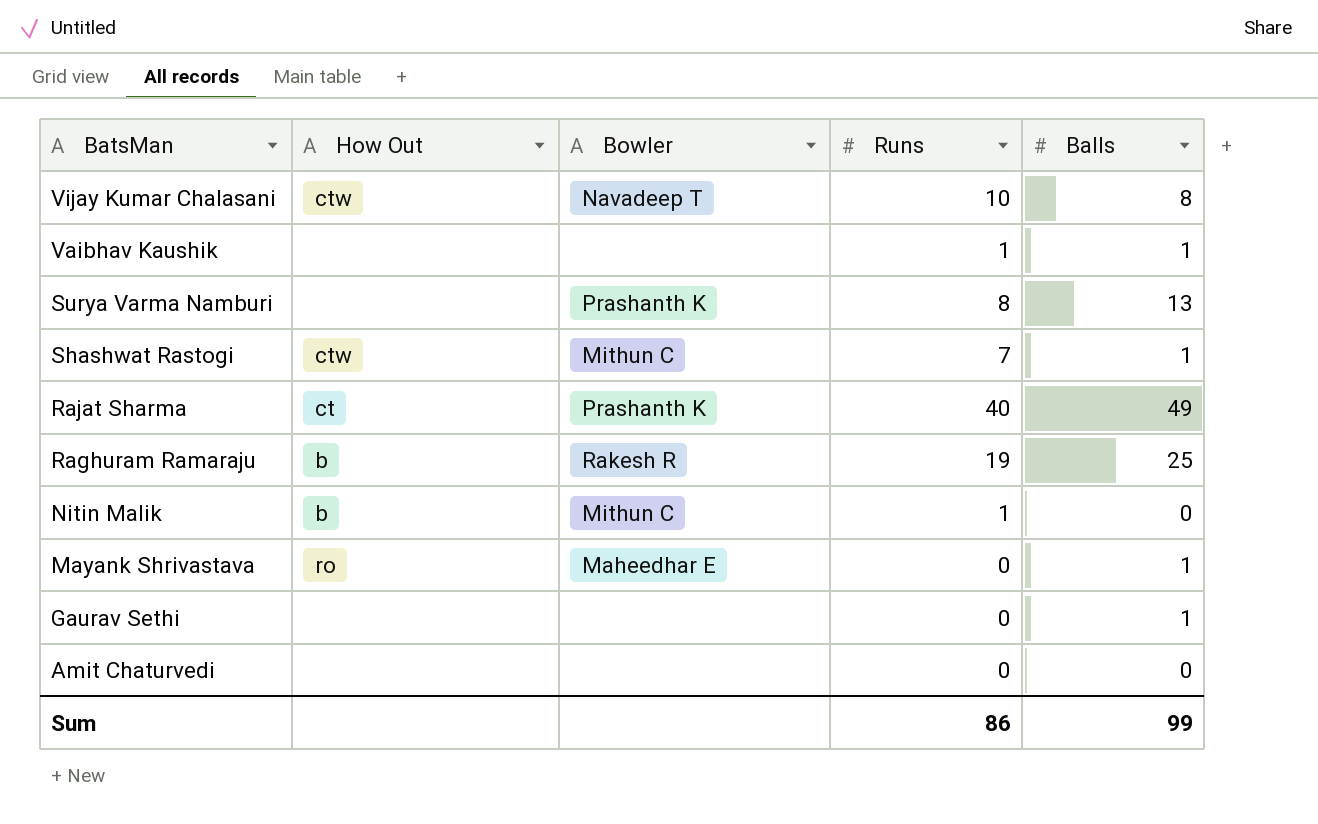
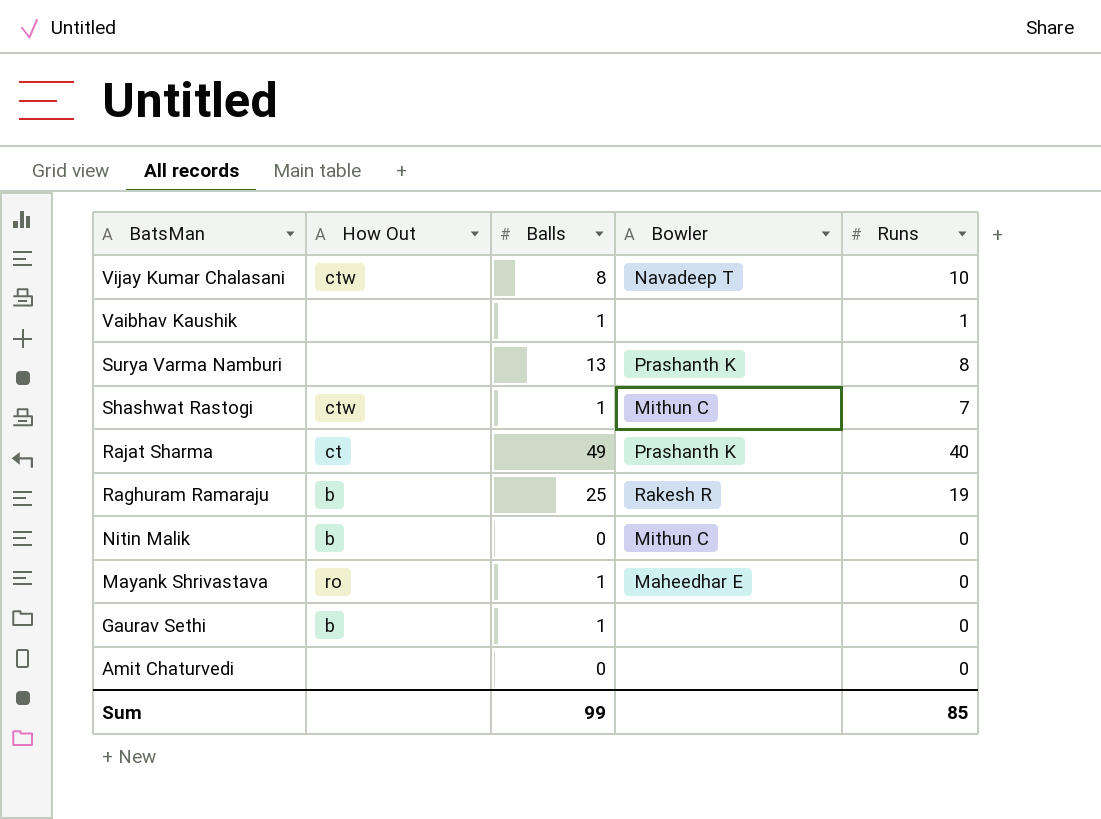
column Balls | position: 5 -> 3
Nitin Malik | Runs: 1 -> 0
Gaurav Sethi | How Out: none -> b
Sum | Runs: 86 -> 85

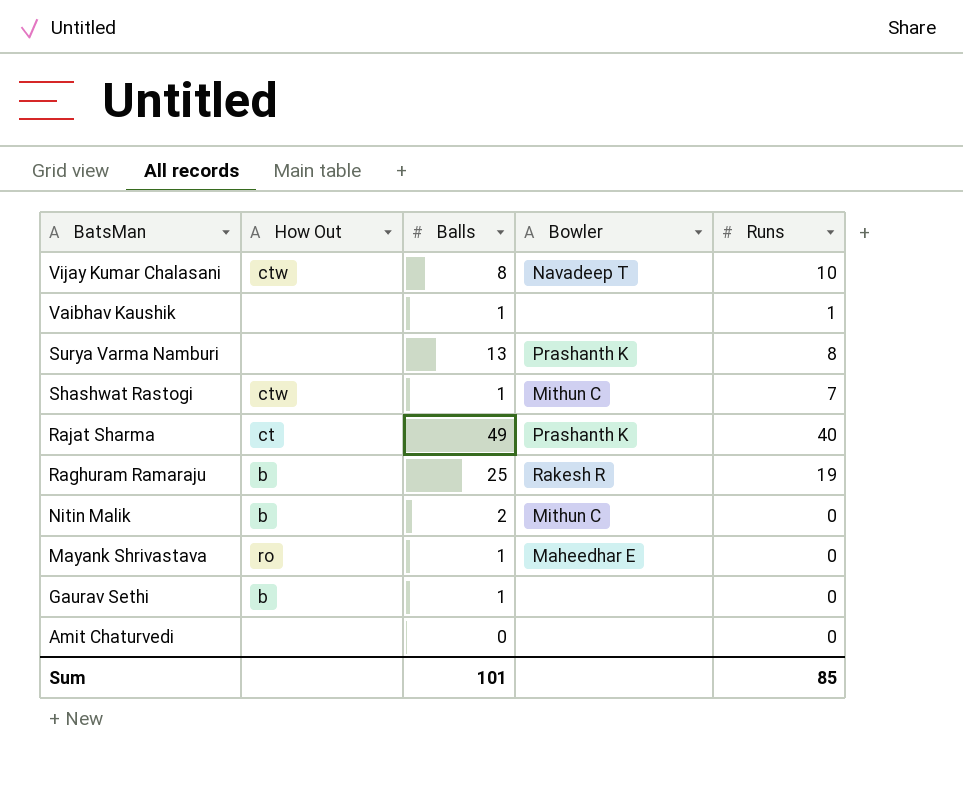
Nitin Malik | Balls: 0 -> 2
Sum | Balls: 99 -> 101

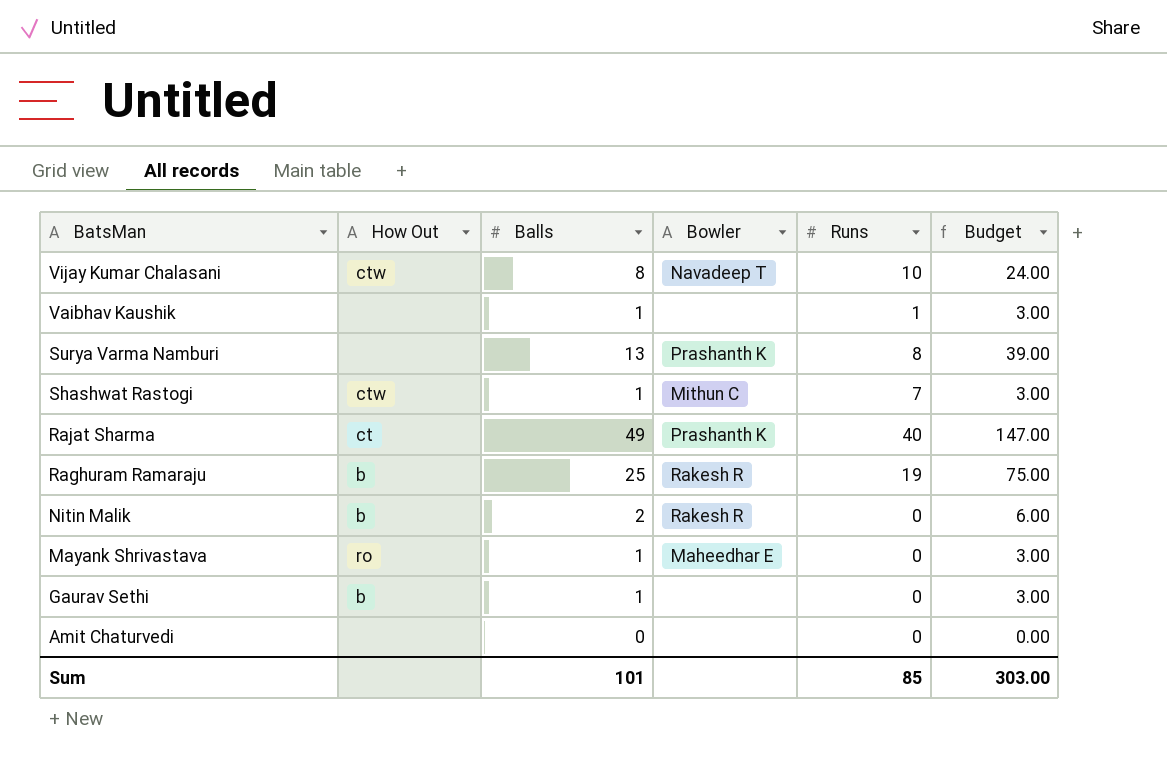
column Budget | formula: none -> [Balls] * 3
Nitin Malik | Bowler: Mithun C -> Rakesh R

